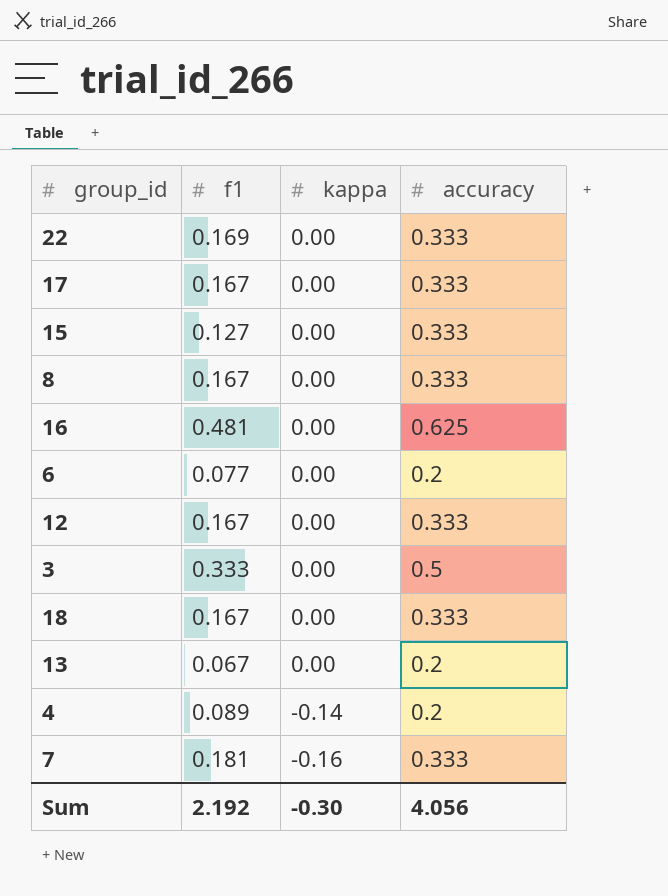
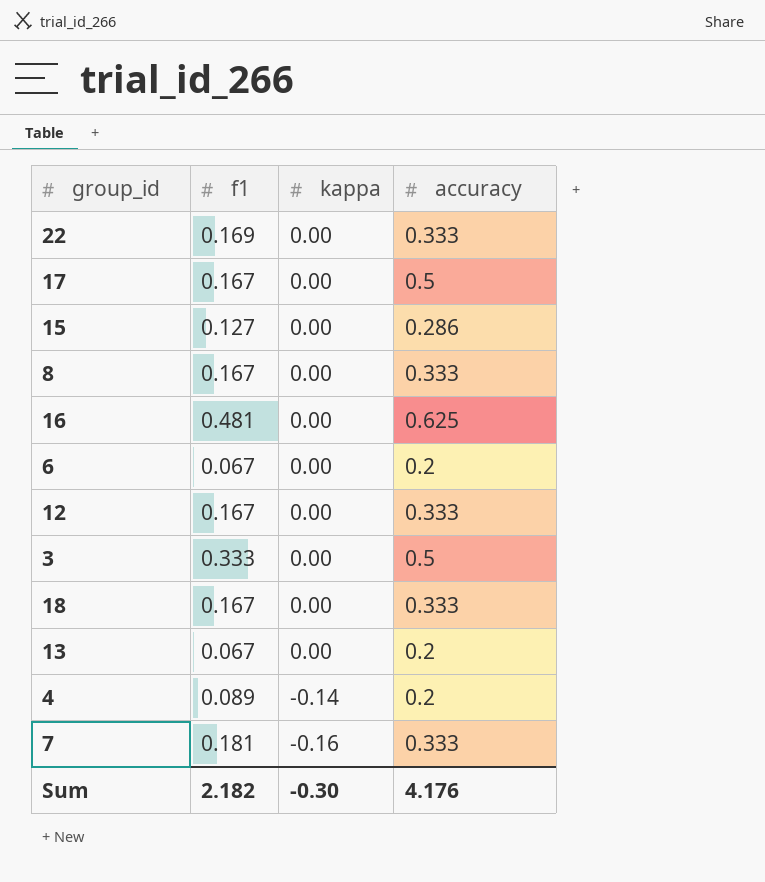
17 | accuracy: 0.333 -> 0.5
15 | accuracy: 0.333 -> 0.286
6 | f1: 0.077 -> 0.067
Sum | f1: 2.192 -> 2.182
Sum | accuracy: 4.056 -> 4.176

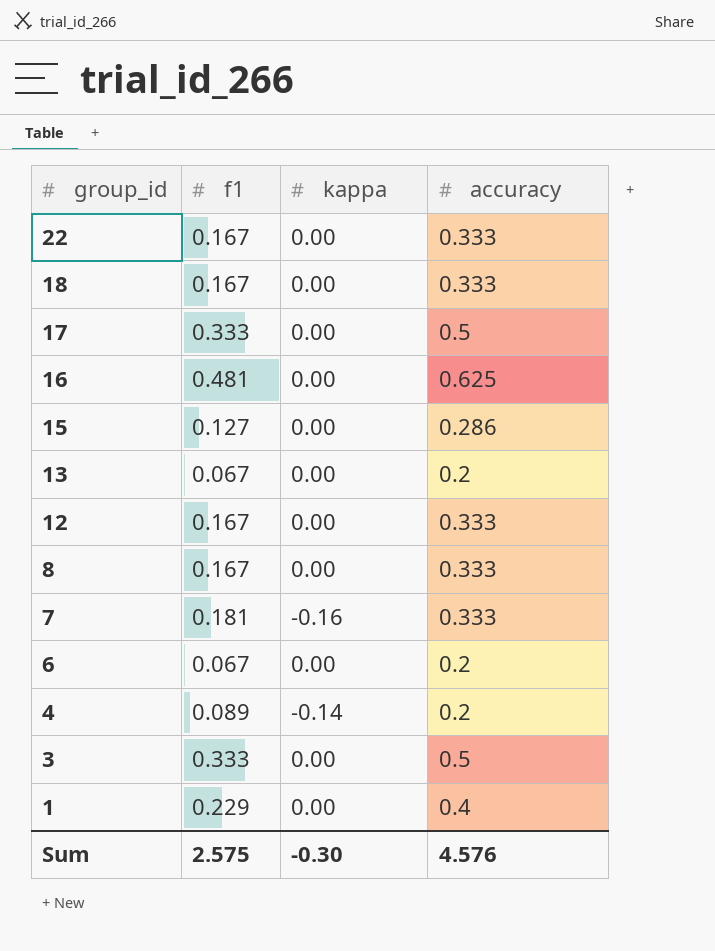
row order: kappa descending -> group_id descending
22 | f1: 0.169 -> 0.167
17 | f1: 0.167 -> 0.333
row 1: none -> 0.229 | 0.00 | 0.4
Sum | f1: 2.182 -> 2.575
Sum | accuracy: 4.176 -> 4.576

